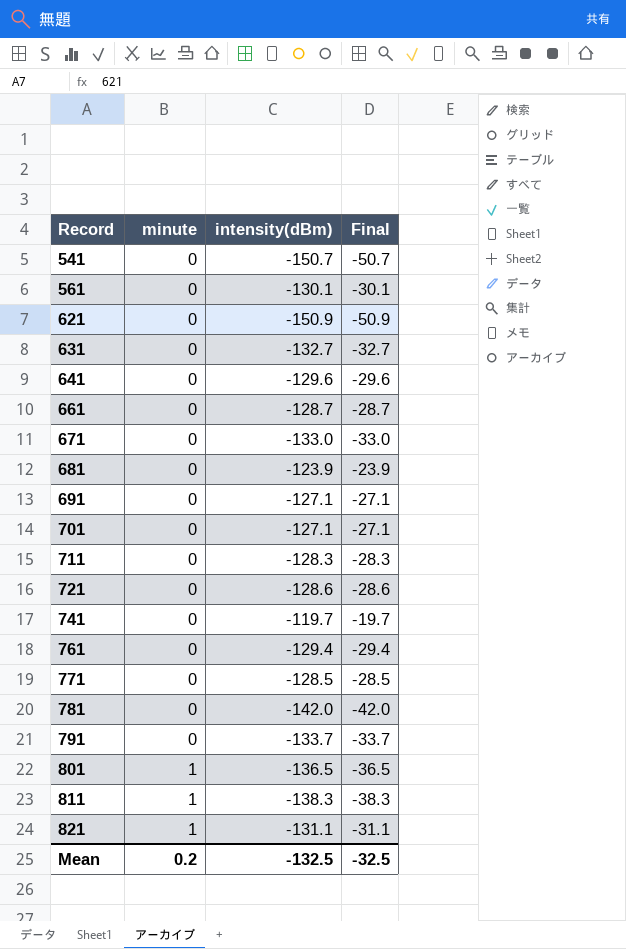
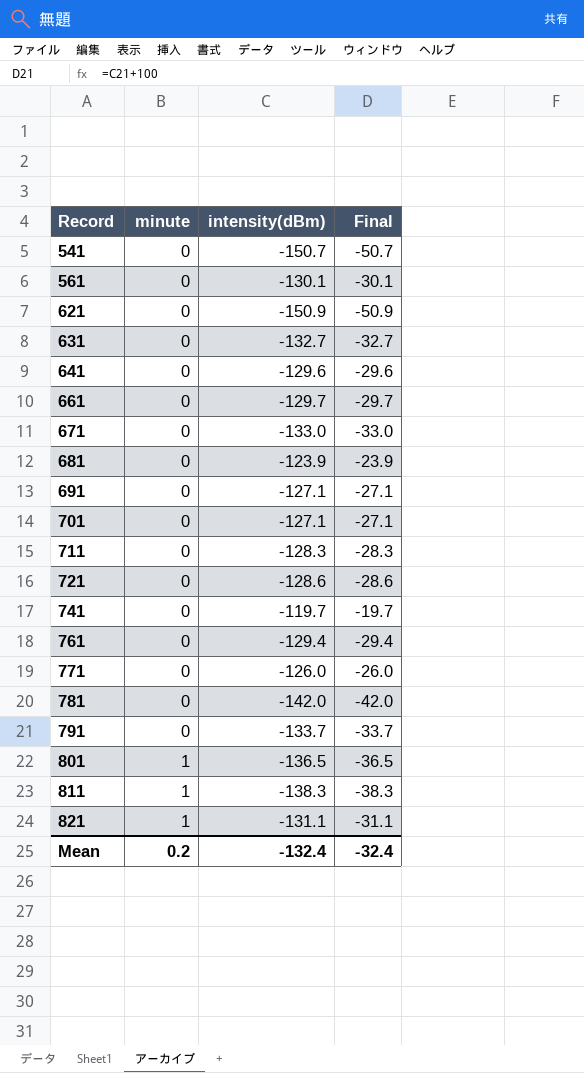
661 | intensity(dBm): -128.7 -> -129.7
661 | Final: -28.7 -> -29.7
771 | intensity(dBm): -128.5 -> -126.0
771 | Final: -28.5 -> -26.0
Mean | intensity(dBm): -132.5 -> -132.4
Mean | Final: -32.5 -> -32.4

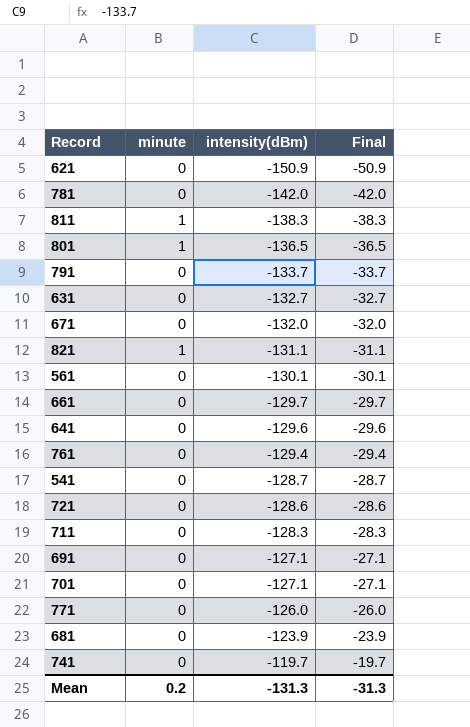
row order: Record ascending -> intensity(dBm) ascending
671 | intensity(dBm): -133.0 -> -132.0
671 | Final: -33.0 -> -32.0
541 | intensity(dBm): -150.7 -> -128.7
541 | Final: -50.7 -> -28.7
Mean | intensity(dBm): -132.4 -> -131.3
Mean | Final: -32.4 -> -31.3

